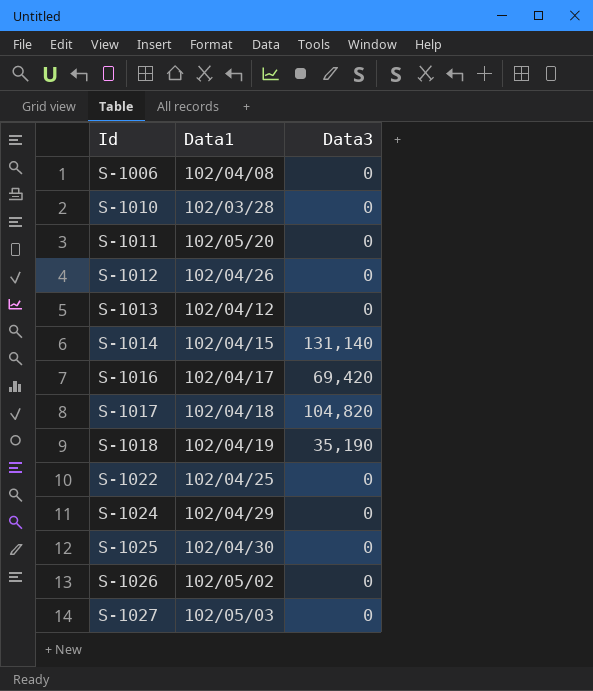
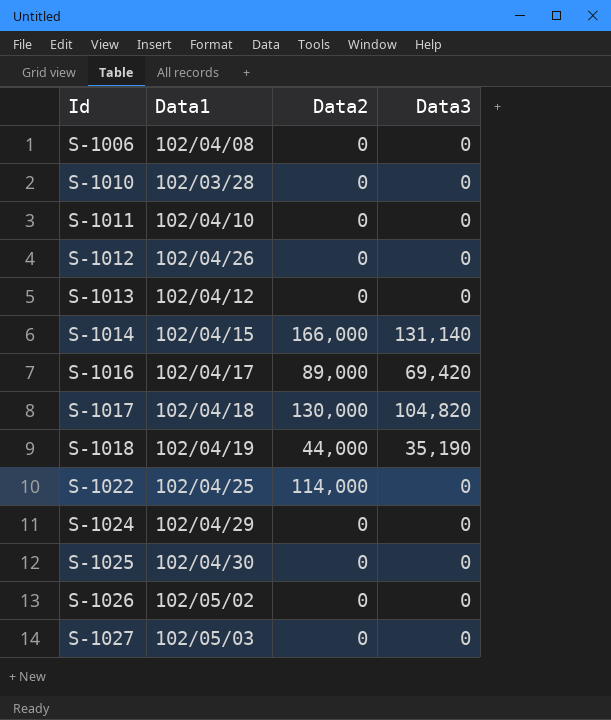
column Data2 | position: none -> 3
S-1011 | Data1: 102/05/20 -> 102/04/10

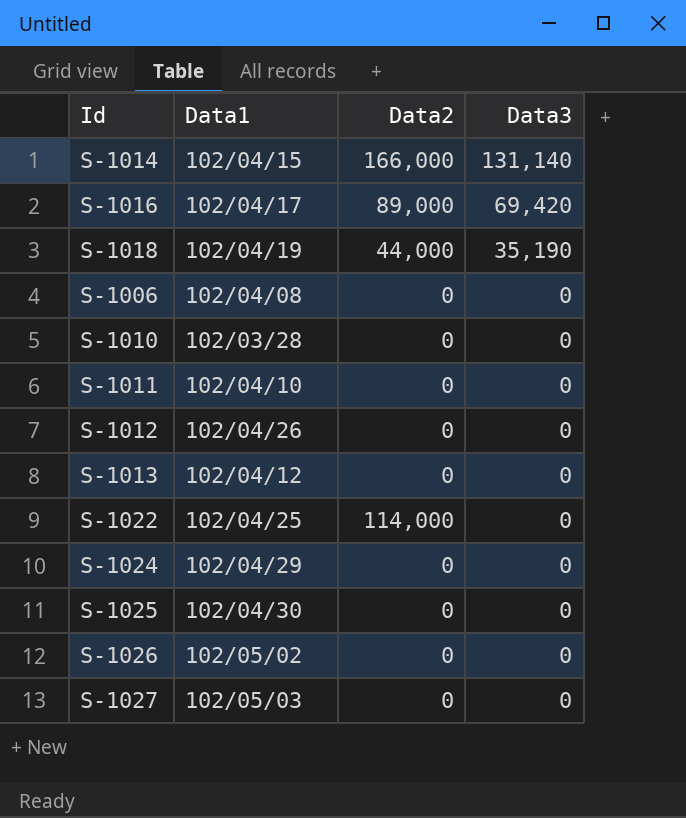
row order: Id ascending -> Data3 descending
row S-1017: 102/04/18 | 130,000 | 104,820 -> none

